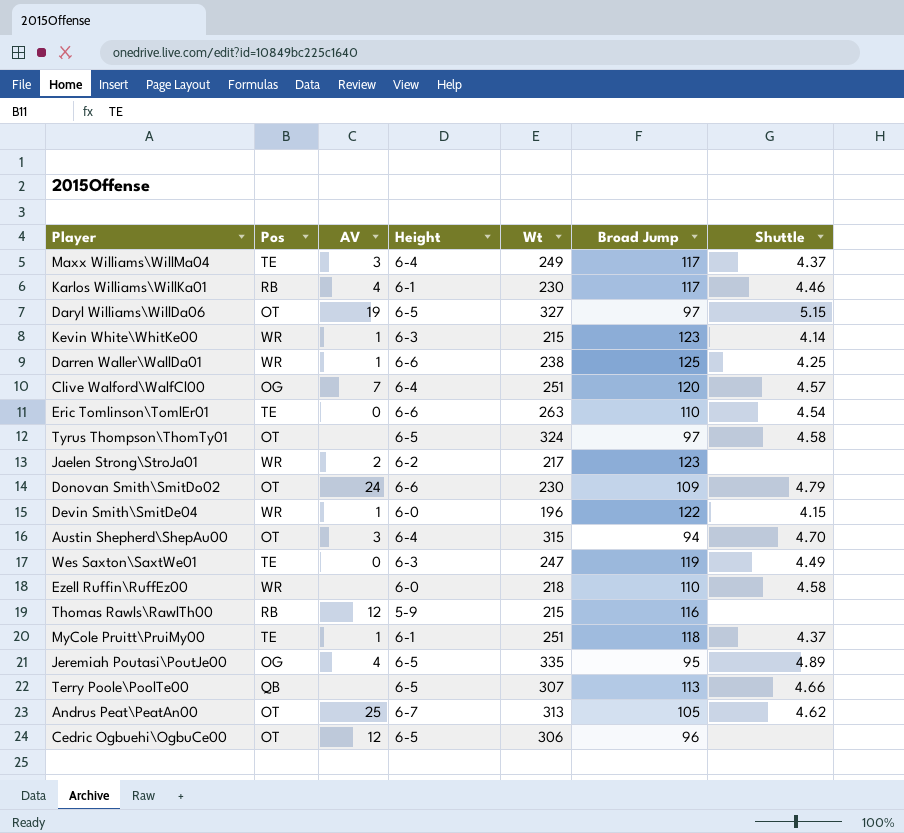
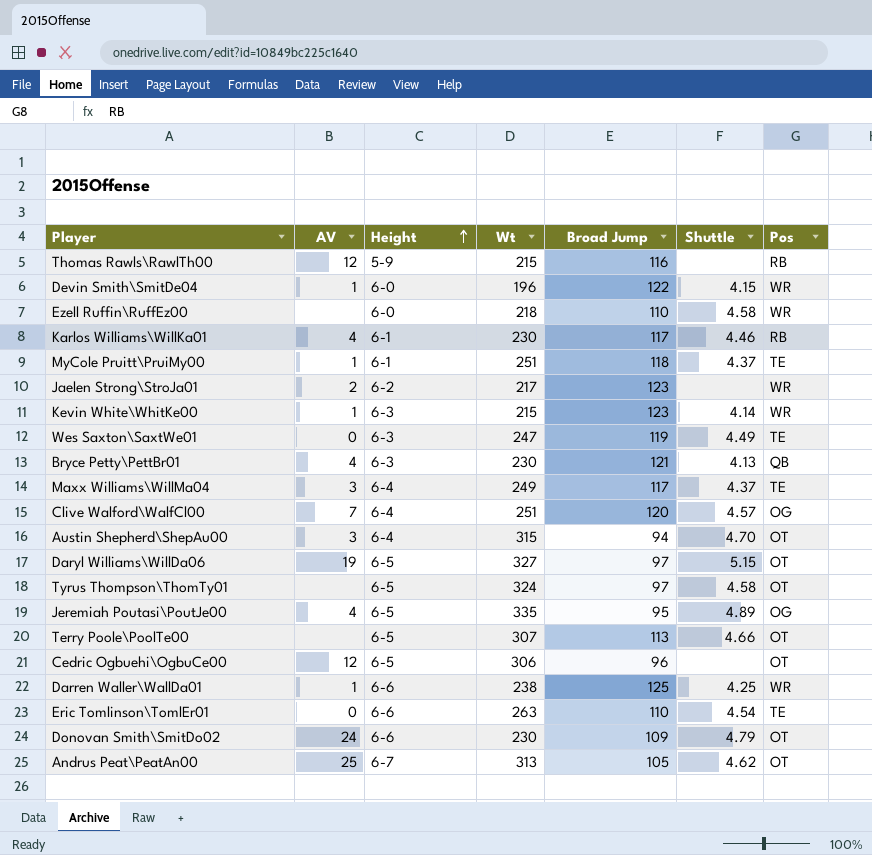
row order: none -> Height ascending
column Pos | position: 2 -> 7
row Bryce Petty\PettBr01: none -> 4 | 6-3 | 230 | 121 | 4.13 | QB
Terry Poole\PoolTe00 | Pos: QB -> OT

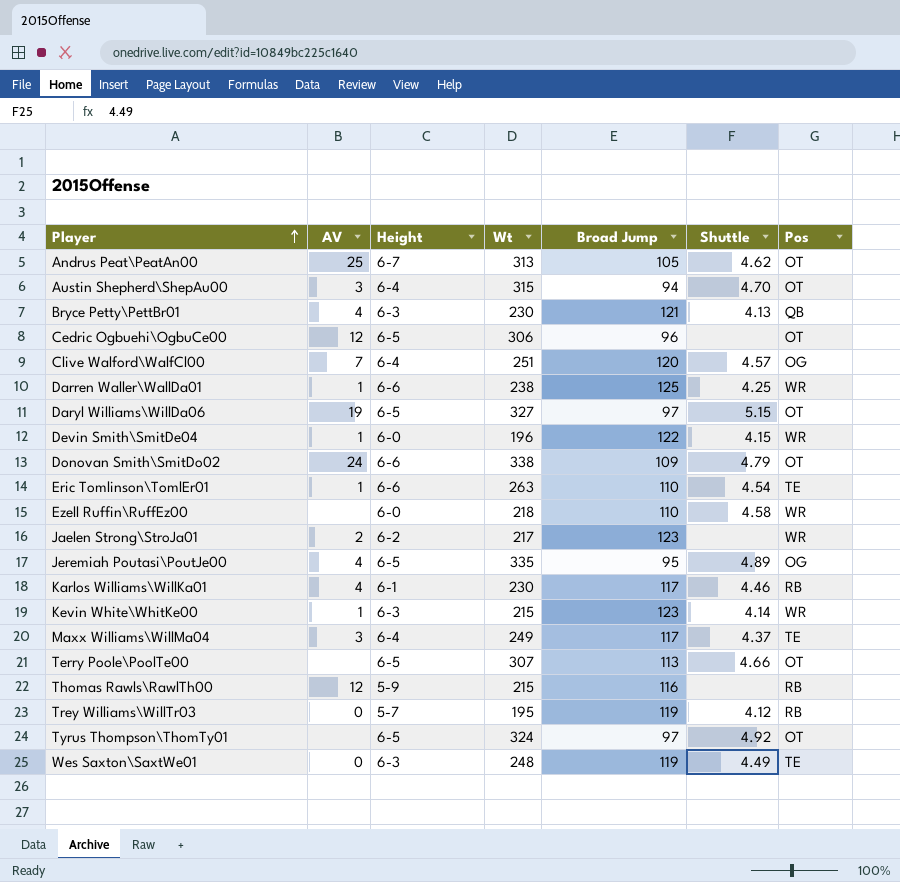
row order: Height ascending -> Player ascending
row MyCole Pruitt\PruiMy00: 1 | 6-1 | 251 | 118 | 4.37 | TE -> none
Donovan Smith\SmitDo02 | Wt: 230 -> 338
Eric Tomlinson\TomlEr01 | AV: 0 -> 1
row Trey Williams\WillTr03: none -> 0 | 5-7 | 195 | 119 | 4.12 | RB
Tyrus Thompson\ThomTy01 | Shuttle: 4.58 -> 4.92
Wes Saxton\SaxtWe01 | Wt: 247 -> 248

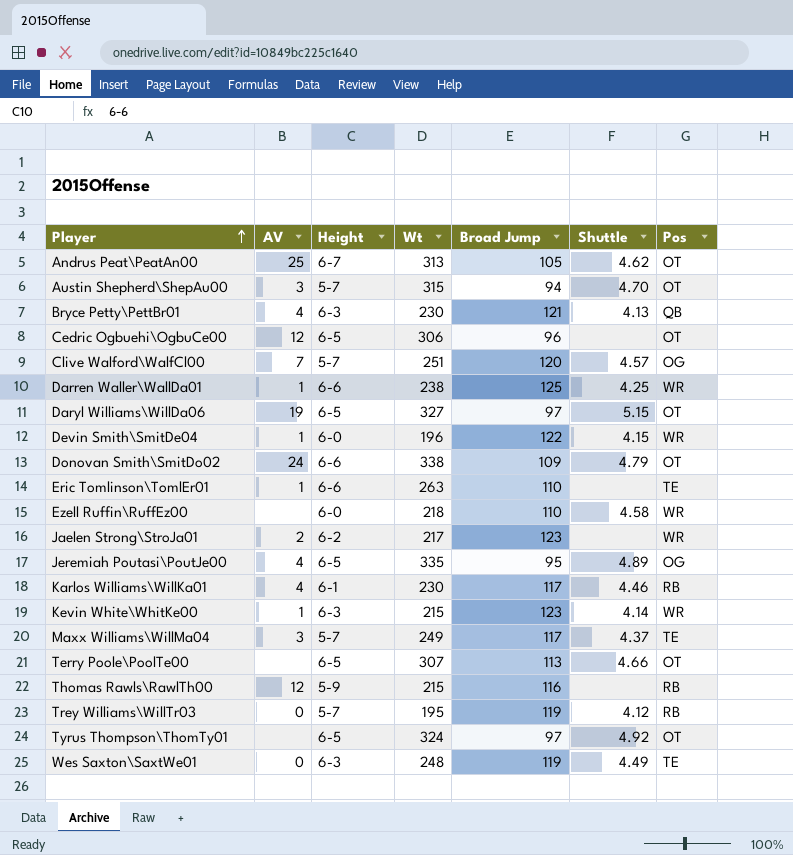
Austin Shepherd\ShepAu00 | Height: 6-4 -> 5-7
Clive Walford\WalfCl00 | Height: 6-4 -> 5-7
Eric Tomlinson\TomlEr01 | Shuttle: 4.54 -> none
Maxx Williams\WillMa04 | Height: 6-4 -> 5-7

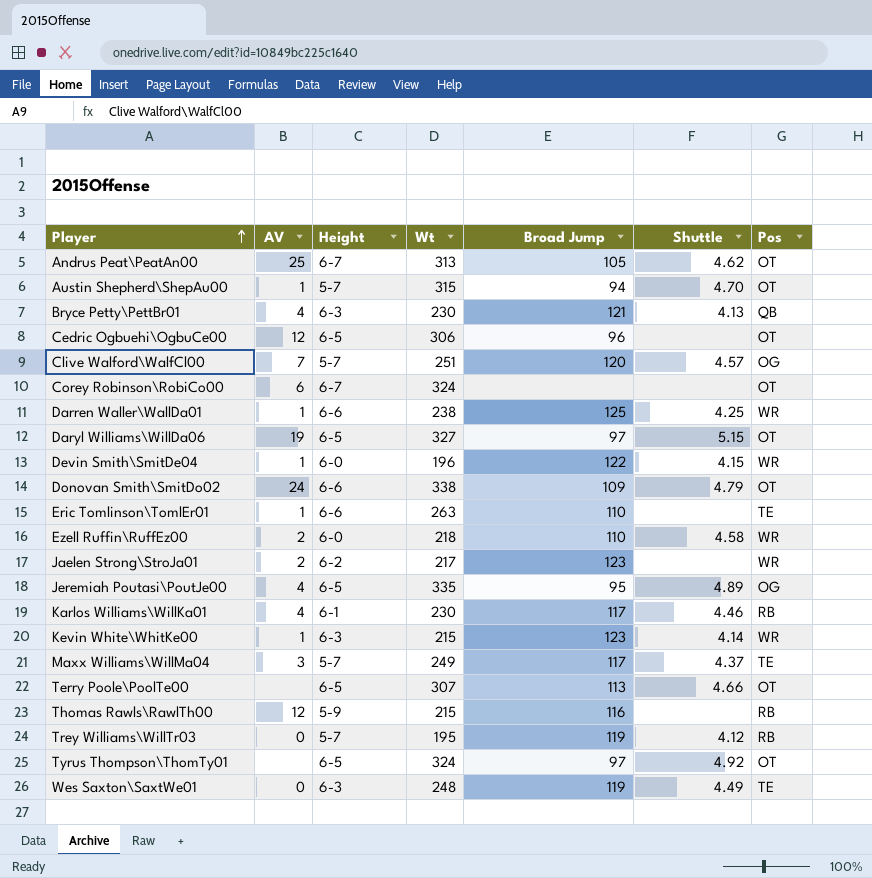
Austin Shepherd\ShepAu00 | AV: 3 -> 1
row Corey Robinson\RobiCo00: none -> 6 | 6-7 | 324 | none | none | OT
Ezell Ruffin\RuffEz00 | AV: none -> 2

